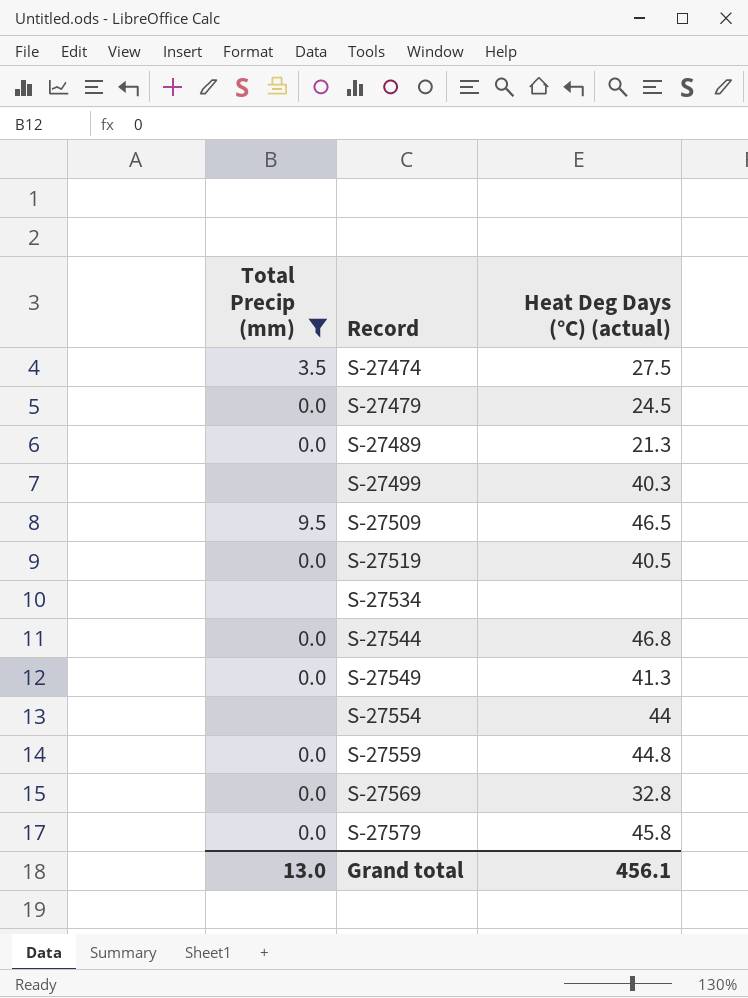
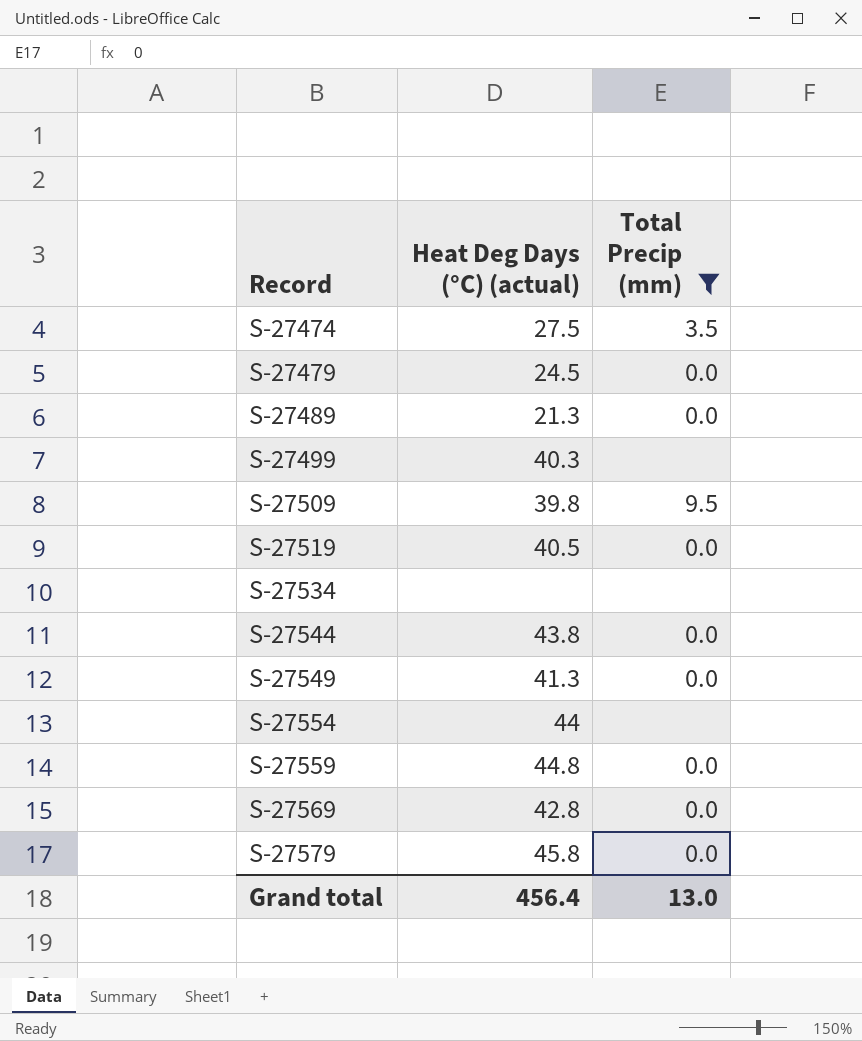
column Total Precip (mm) | position: 1 -> 3
S-27509 | Heat Deg Days (°C) (actual): 46.5 -> 39.8
S-27544 | Heat Deg Days (°C) (actual): 46.8 -> 43.8
S-27569 | Heat Deg Days (°C) (actual): 32.8 -> 42.8
Grand total | Heat Deg Days (°C) (actual): 456.1 -> 456.4

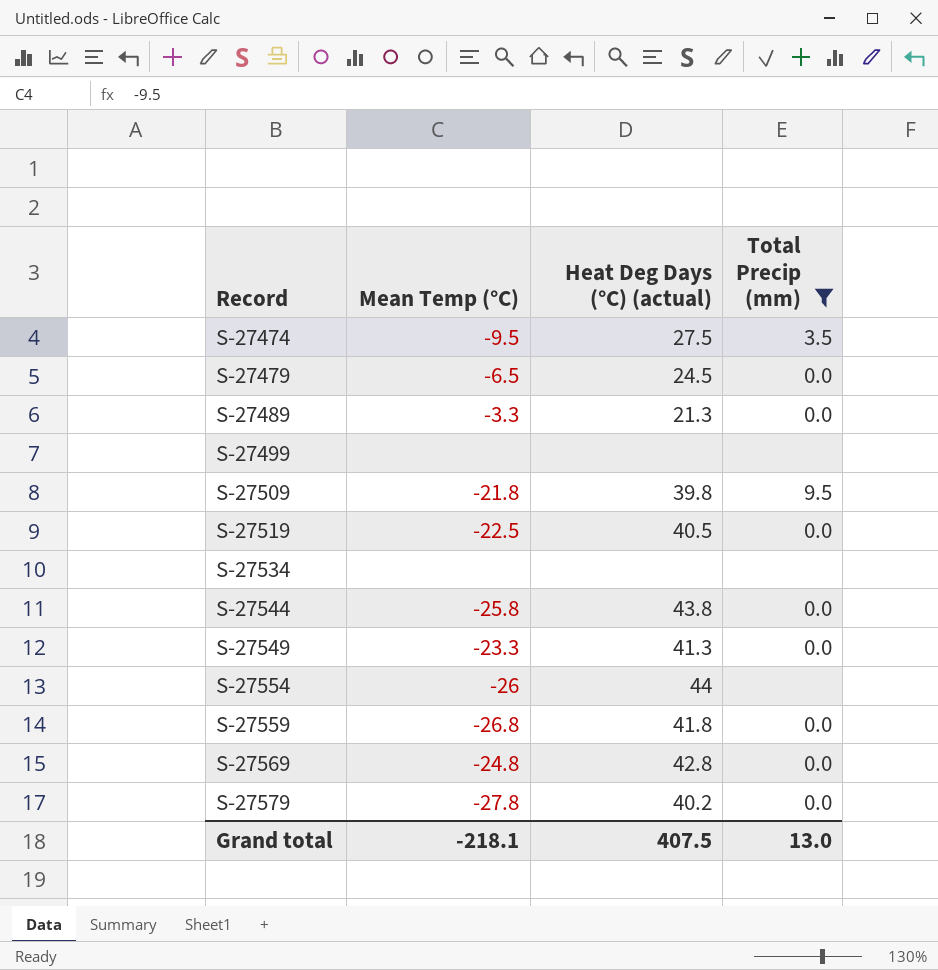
column Mean Temp (°C) | position: none -> 2
S-27499 | Heat Deg Days (°C) (actual): 40.3 -> none
S-27559 | Heat Deg Days (°C) (actual): 44.8 -> 41.8
S-27579 | Heat Deg Days (°C) (actual): 45.8 -> 40.2
Grand total | Heat Deg Days (°C) (actual): 456.4 -> 407.5

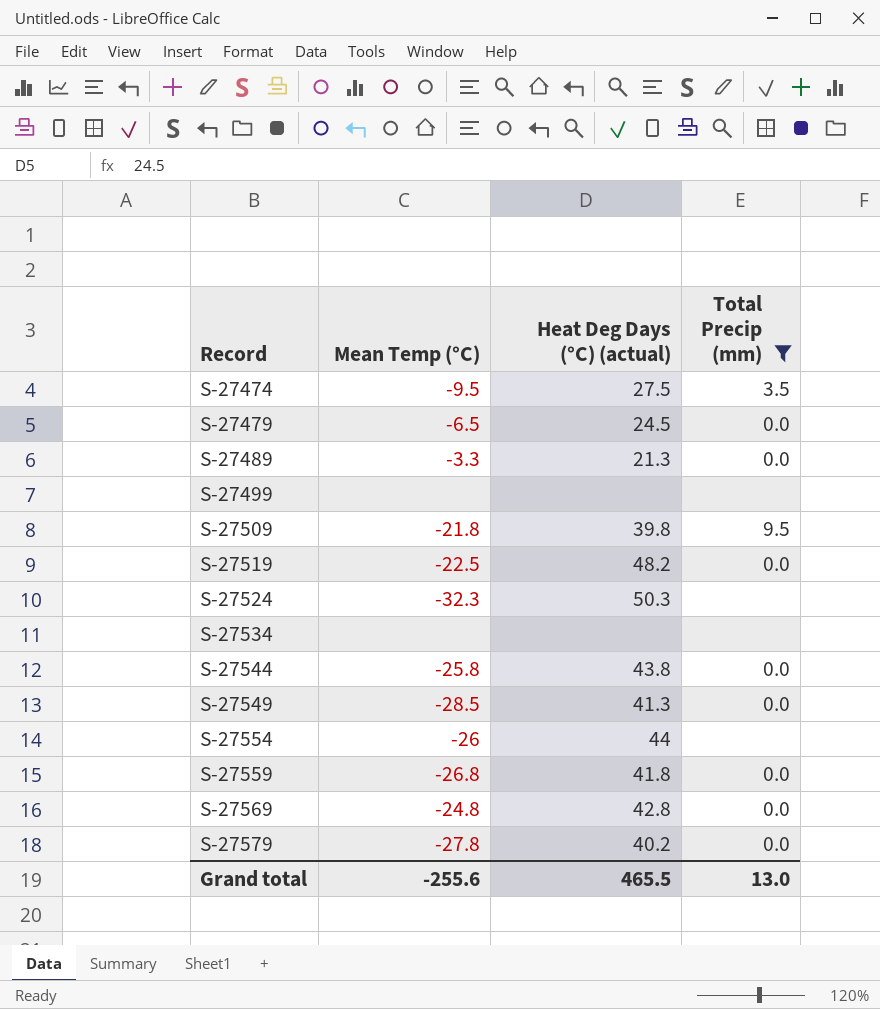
S-27519 | Heat Deg Days (°C) (actual): 40.5 -> 48.2
row S-27524: none -> -32.3 | 50.3 | none
S-27549 | Mean Temp (°C): -23.3 -> -28.5
Grand total | Mean Temp (°C): -218.1 -> -255.6
Grand total | Heat Deg Days (°C) (actual): 407.5 -> 465.5

